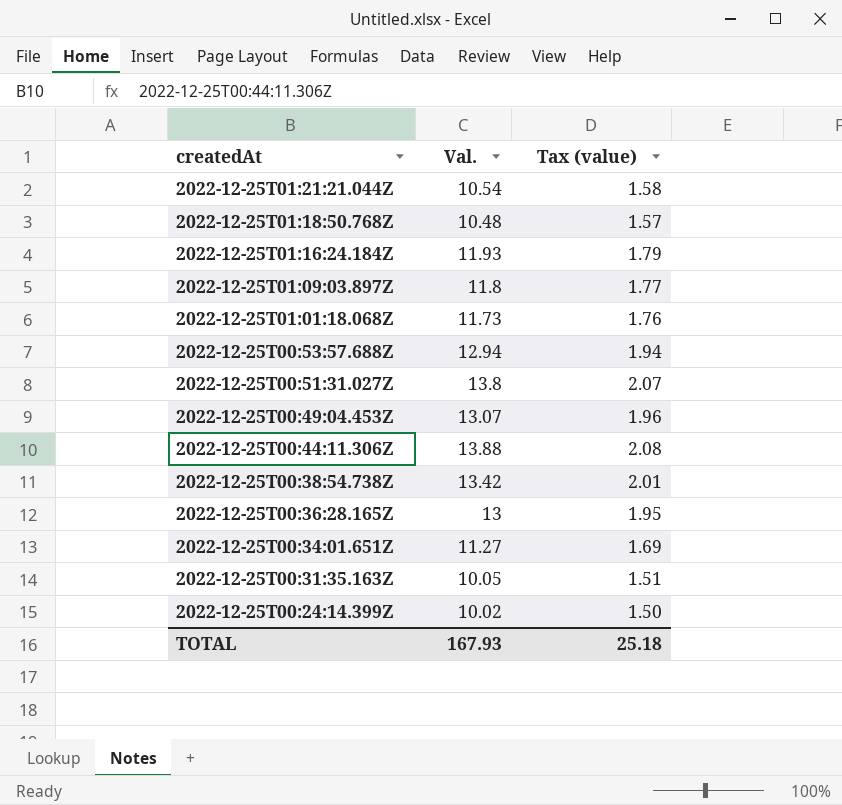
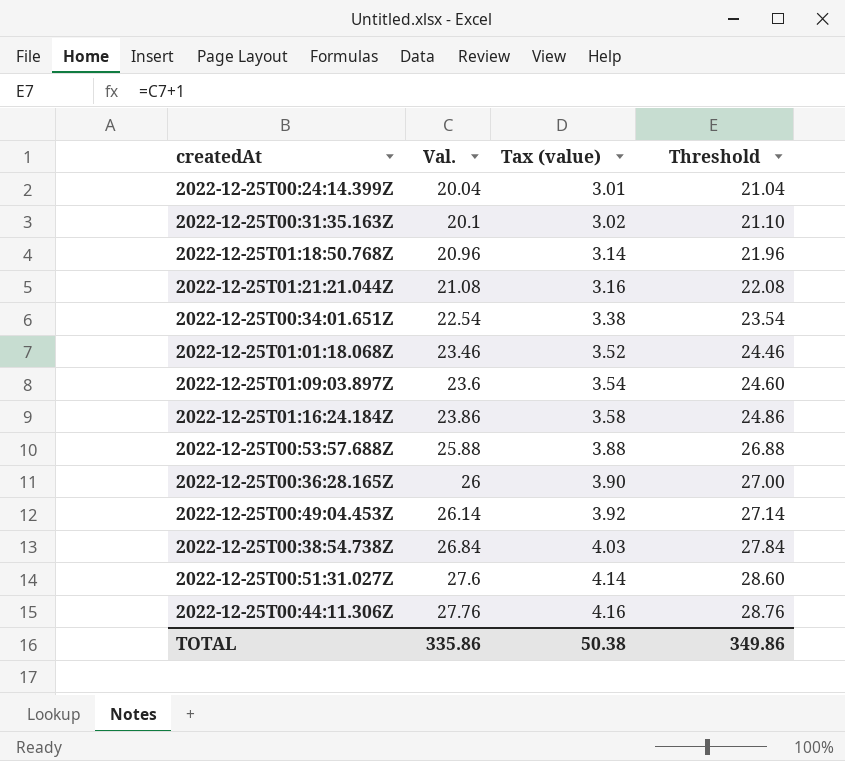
row order: createdAt descending -> Val. ascending
column Threshold | formula: none -> [Val.] + 1
2022-12-25T00:24:14.399Z | Val.: 10.02 -> 20.04
2022-12-25T00:24:14.399Z | Tax (value): 1.50 -> 3.01
2022-12-25T00:31:35.163Z | Val.: 10.05 -> 20.1
2022-12-25T00:31:35.163Z | Tax (value): 1.51 -> 3.02
2022-12-25T01:18:50.768Z | Val.: 10.48 -> 20.96
2022-12-25T01:18:50.768Z | Tax (value): 1.57 -> 3.14
2022-12-25T01:21:21.044Z | Val.: 10.54 -> 21.08
2022-12-25T01:21:21.044Z | Tax (value): 1.58 -> 3.16
2022-12-25T00:34:01.651Z | Val.: 11.27 -> 22.54
2022-12-25T00:34:01.651Z | Tax (value): 1.69 -> 3.38
2022-12-25T01:01:18.068Z | Val.: 11.73 -> 23.46
2022-12-25T01:01:18.068Z | Tax (value): 1.76 -> 3.52
2022-12-25T01:09:03.897Z | Val.: 11.8 -> 23.6
2022-12-25T01:09:03.897Z | Tax (value): 1.77 -> 3.54
2022-12-25T01:16:24.184Z | Val.: 11.93 -> 23.86
2022-12-25T01:16:24.184Z | Tax (value): 1.79 -> 3.58
2022-12-25T00:53:57.688Z | Val.: 12.94 -> 25.88
2022-12-25T00:53:57.688Z | Tax (value): 1.94 -> 3.88
2022-12-25T00:36:28.165Z | Val.: 13 -> 26
2022-12-25T00:36:28.165Z | Tax (value): 1.95 -> 3.90
2022-12-25T00:49:04.453Z | Val.: 13.07 -> 26.14
2022-12-25T00:49:04.453Z | Tax (value): 1.96 -> 3.92
2022-12-25T00:38:54.738Z | Val.: 13.42 -> 26.84
2022-12-25T00:38:54.738Z | Tax (value): 2.01 -> 4.03
2022-12-25T00:51:31.027Z | Val.: 13.8 -> 27.6
2022-12-25T00:51:31.027Z | Tax (value): 2.07 -> 4.14
2022-12-25T00:44:11.306Z | Val.: 13.88 -> 27.76
2022-12-25T00:44:11.306Z | Tax (value): 2.08 -> 4.16
TOTAL | Val.: 167.93 -> 335.86
TOTAL | Tax (value): 25.18 -> 50.38

